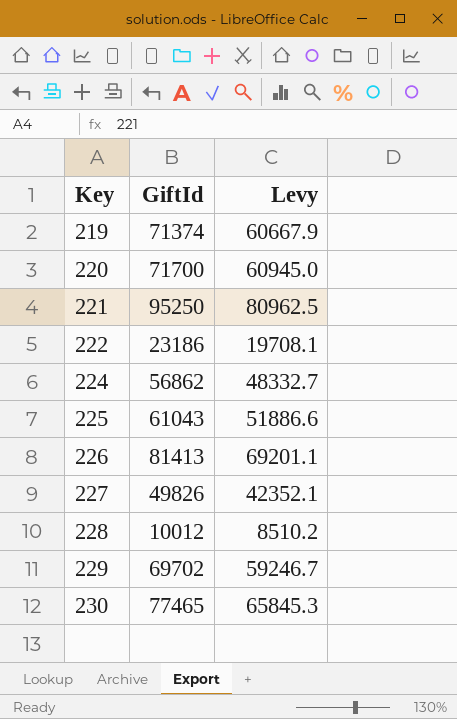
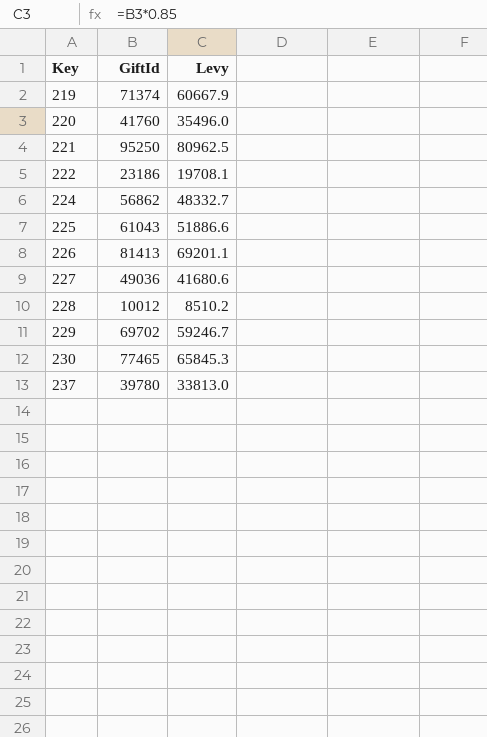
220 | GiftId: 71700 -> 41760
220 | Levy: 60945.0 -> 35496.0
227 | GiftId: 49826 -> 49036
227 | Levy: 42352.1 -> 41680.6
row 237: none -> 39780 | 33813.0

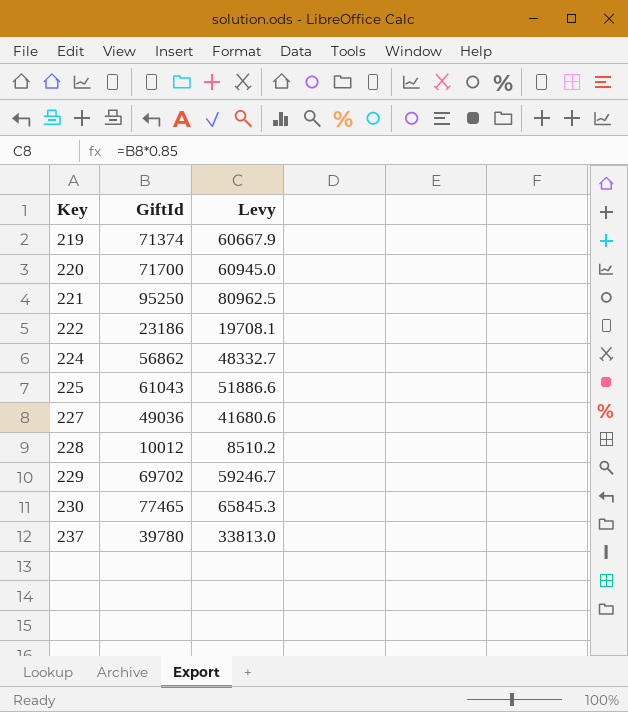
row 226: 81413 | 69201.1 -> none
220 | GiftId: 41760 -> 71700
220 | Levy: 35496.0 -> 60945.0

